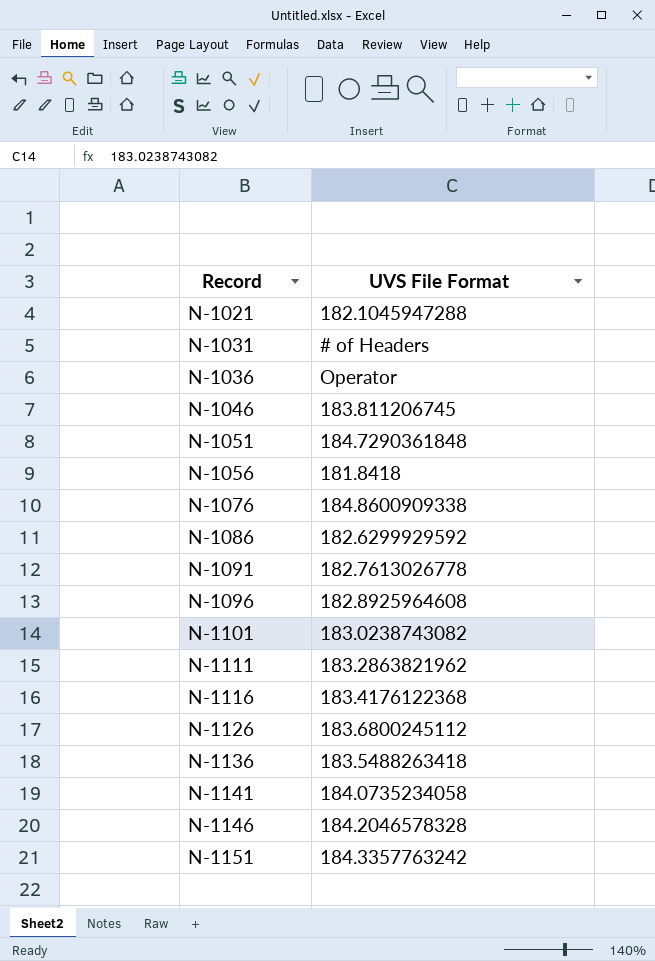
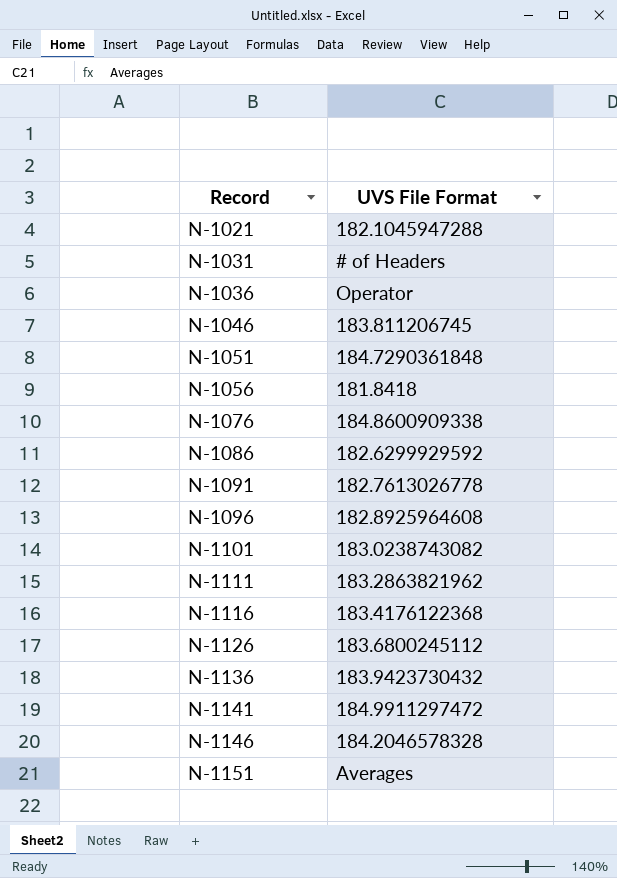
N-1136 | UVS File Format: 183.5488263418 -> 183.9423730432
N-1141 | UVS File Format: 184.0735234058 -> 184.9911297472
N-1151 | UVS File Format: 184.3357763242 -> Averages

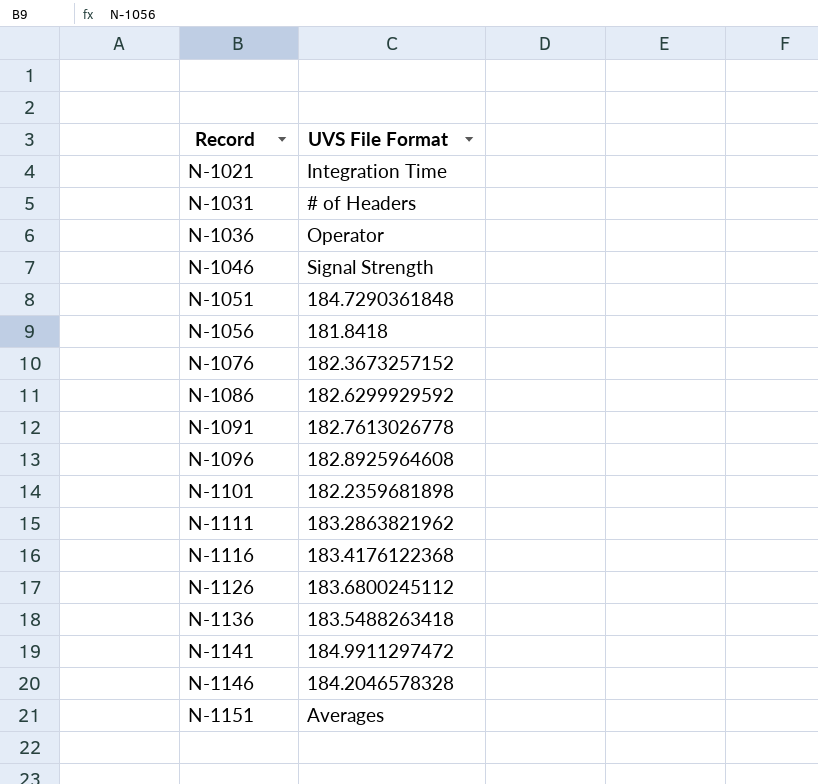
N-1021 | UVS File Format: 182.1045947288 -> Integration Time
N-1046 | UVS File Format: 183.811206745 -> Signal Strength
N-1076 | UVS File Format: 184.8600909338 -> 182.3673257152
N-1101 | UVS File Format: 183.0238743082 -> 182.2359681898
N-1136 | UVS File Format: 183.9423730432 -> 183.5488263418

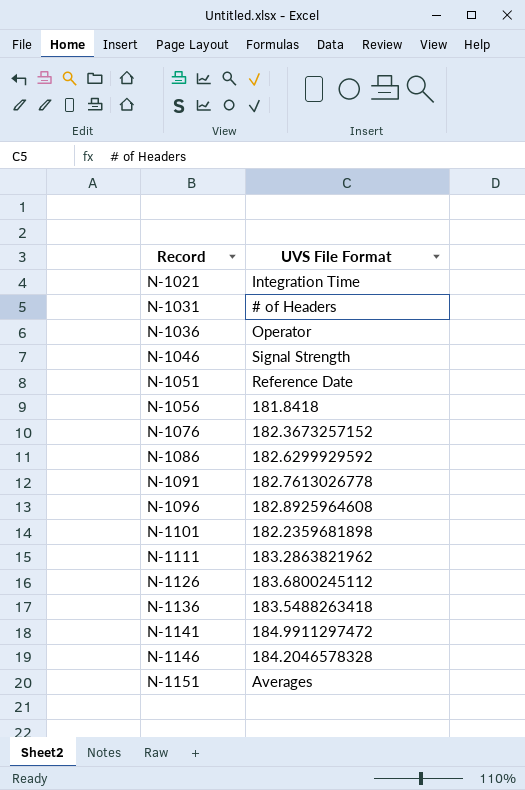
row N-1116: 183.4176122368 -> none
N-1051 | UVS File Format: 184.7290361848 -> Reference Date

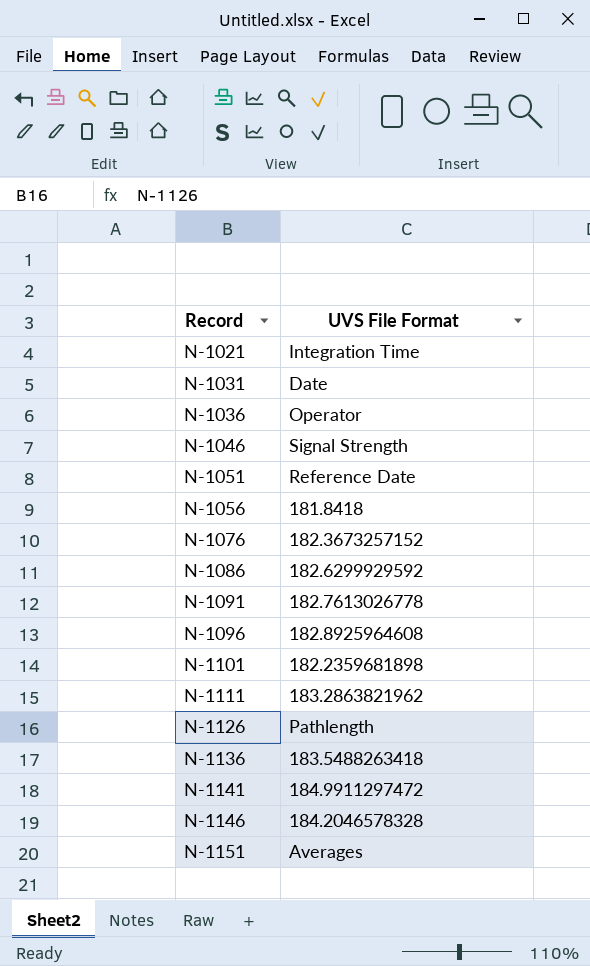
N-1031 | UVS File Format: # of Headers -> Date
N-1126 | UVS File Format: 183.6800245112 -> Pathlength

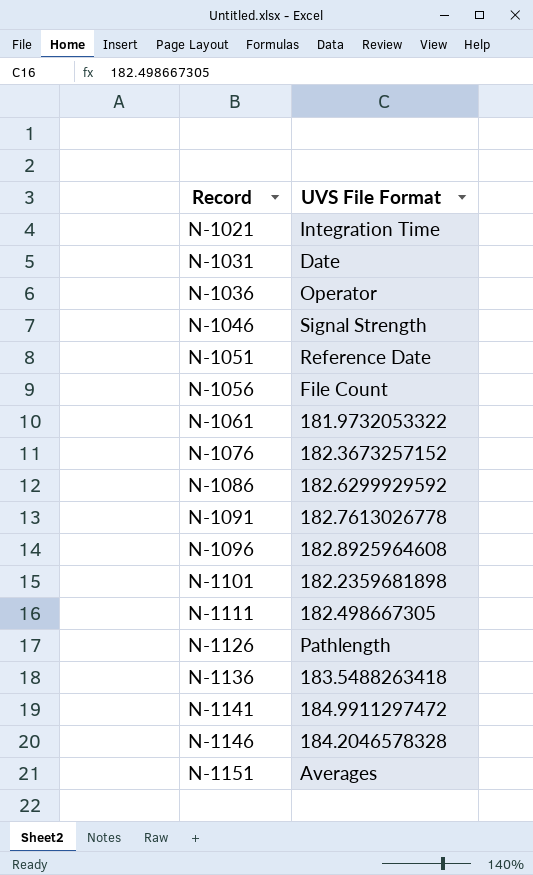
N-1056 | UVS File Format: 181.8418 -> File Count
row N-1061: none -> 181.9732053322
N-1111 | UVS File Format: 183.2863821962 -> 182.498667305

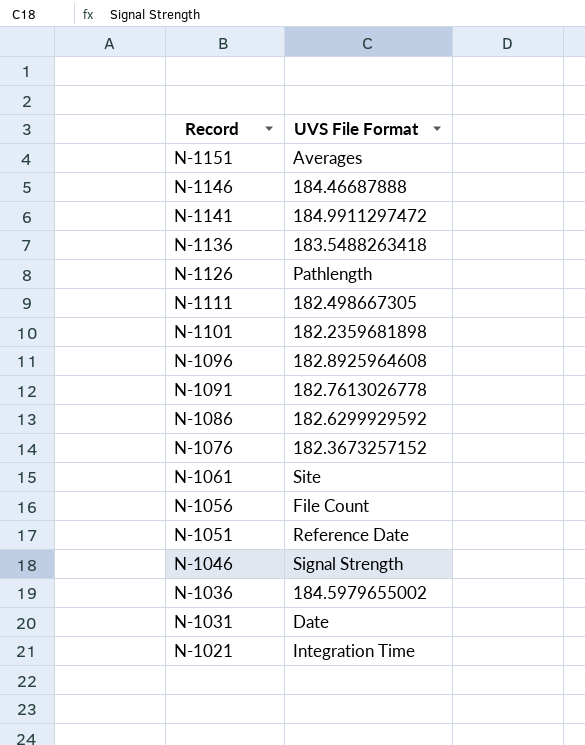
row order: Record ascending -> Record descending
N-1146 | UVS File Format: 184.2046578328 -> 184.46687888
N-1061 | UVS File Format: 181.9732053322 -> Site
N-1036 | UVS File Format: Operator -> 184.5979655002

